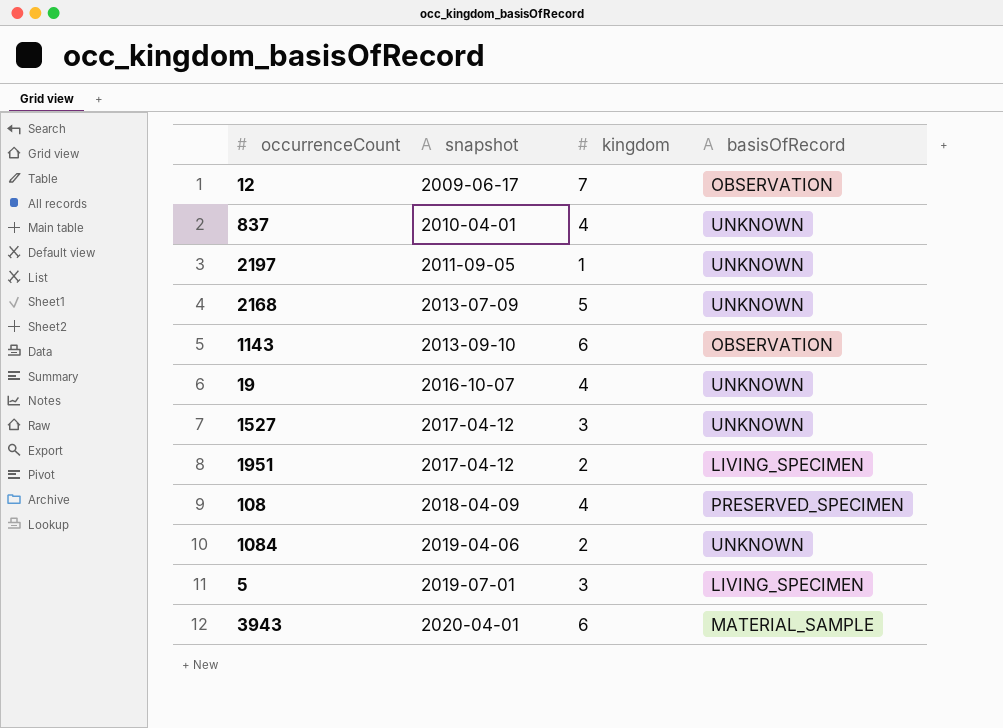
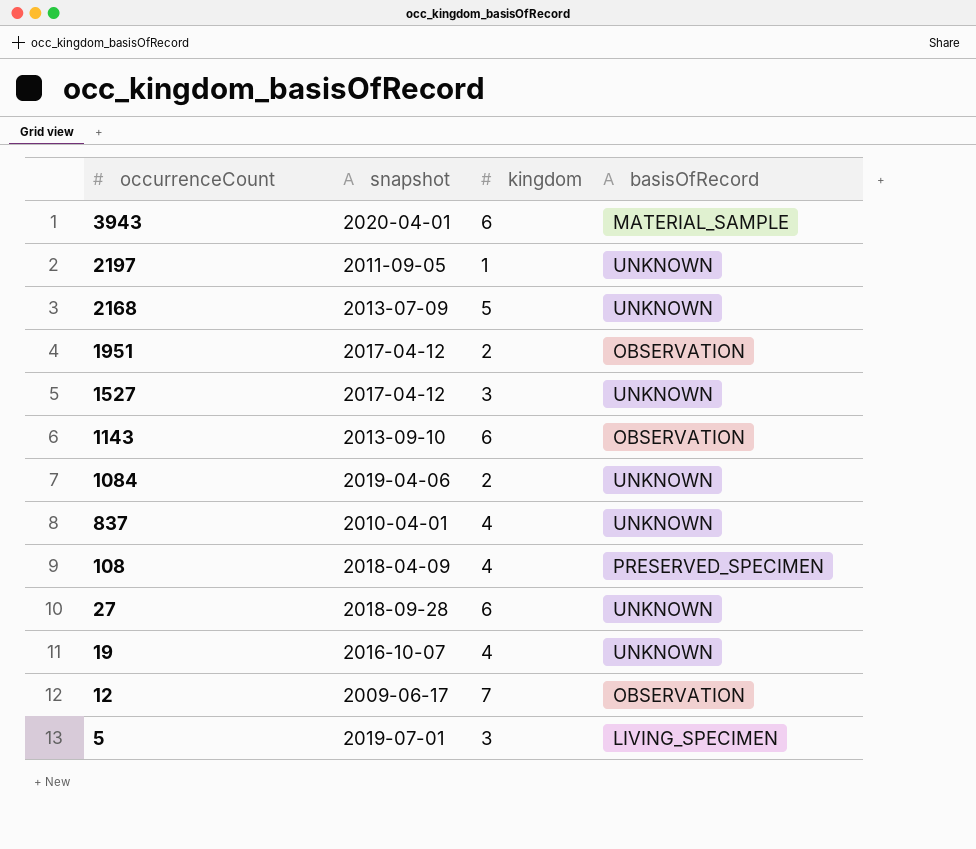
row order: snapshot ascending -> occurrenceCount descending
1951 | basisOfRecord: LIVING_SPECIMEN -> OBSERVATION
row 27: none -> 2018-09-28 | 6 | UNKNOWN

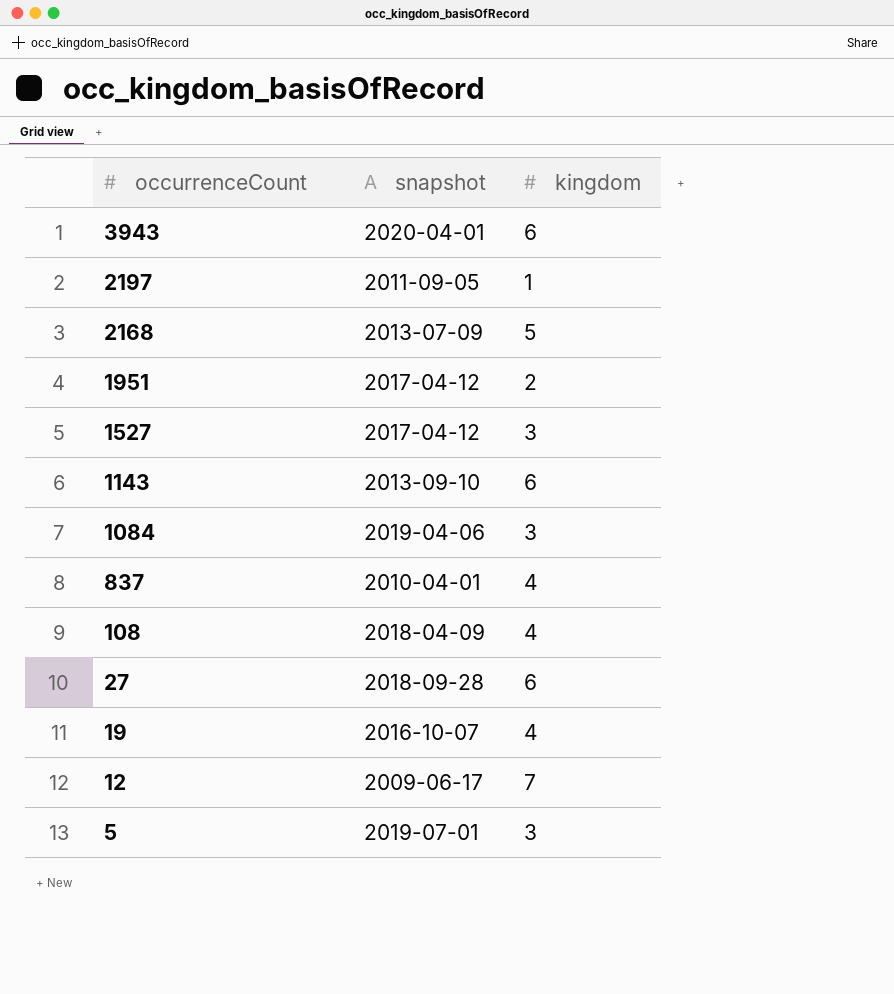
column basisOfRecord | position: 4 -> none
1084 | kingdom: 2 -> 3

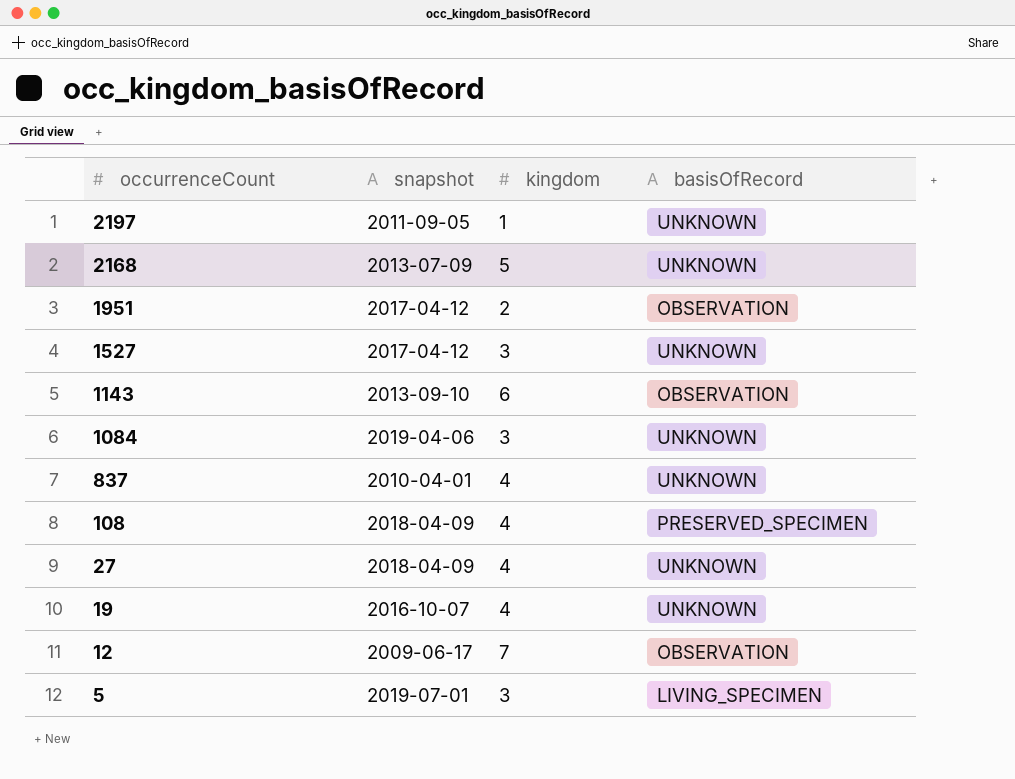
column basisOfRecord | position: none -> 4
row 3943: 2020-04-01 | 6 -> none
27 | snapshot: 2018-09-28 -> 2018-04-09
27 | kingdom: 6 -> 4

